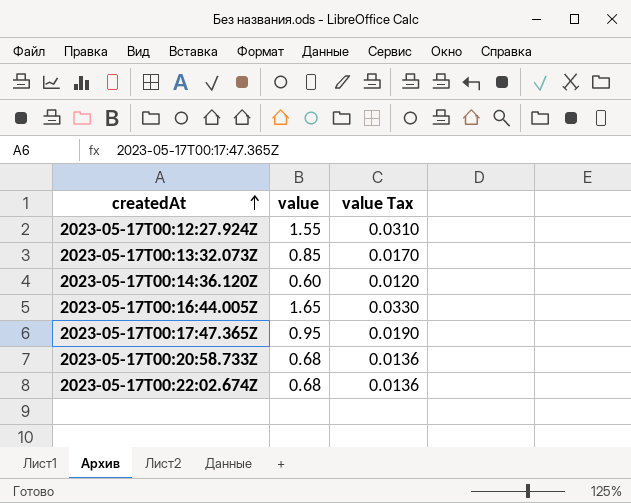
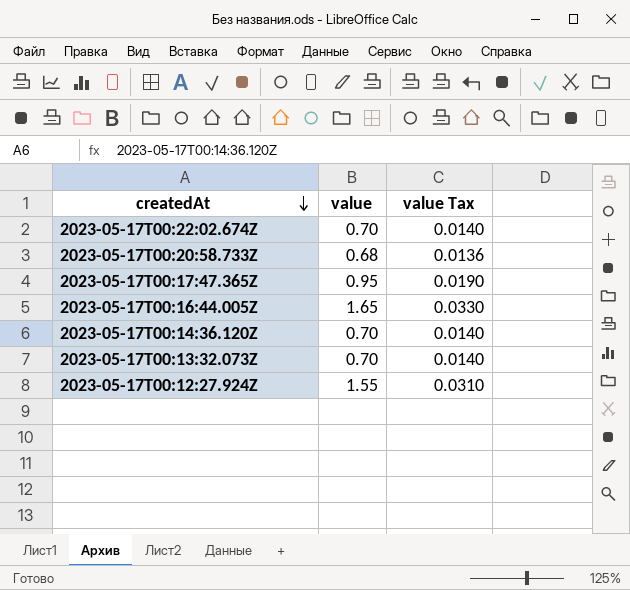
row order: createdAt ascending -> createdAt descending
2023-05-17T00:22:02.674Z | value: 0.68 -> 0.70
2023-05-17T00:22:02.674Z | value Tax: 0.0136 -> 0.0140
2023-05-17T00:14:36.120Z | value: 0.60 -> 0.70
2023-05-17T00:14:36.120Z | value Tax: 0.0120 -> 0.0140
2023-05-17T00:13:32.073Z | value: 0.85 -> 0.70
2023-05-17T00:13:32.073Z | value Tax: 0.0170 -> 0.0140

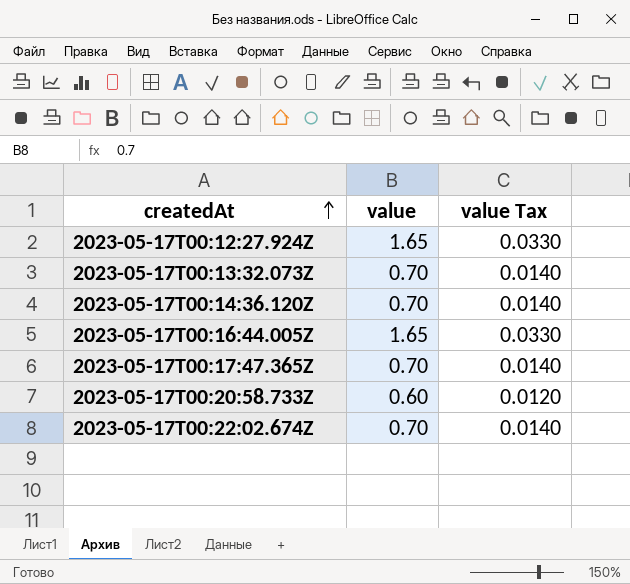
row order: createdAt descending -> createdAt ascending
2023-05-17T00:12:27.924Z | value: 1.55 -> 1.65
2023-05-17T00:12:27.924Z | value Tax: 0.0310 -> 0.0330
2023-05-17T00:17:47.365Z | value: 0.95 -> 0.70
2023-05-17T00:17:47.365Z | value Tax: 0.0190 -> 0.0140
2023-05-17T00:20:58.733Z | value: 0.68 -> 0.60
2023-05-17T00:20:58.733Z | value Tax: 0.0136 -> 0.0120

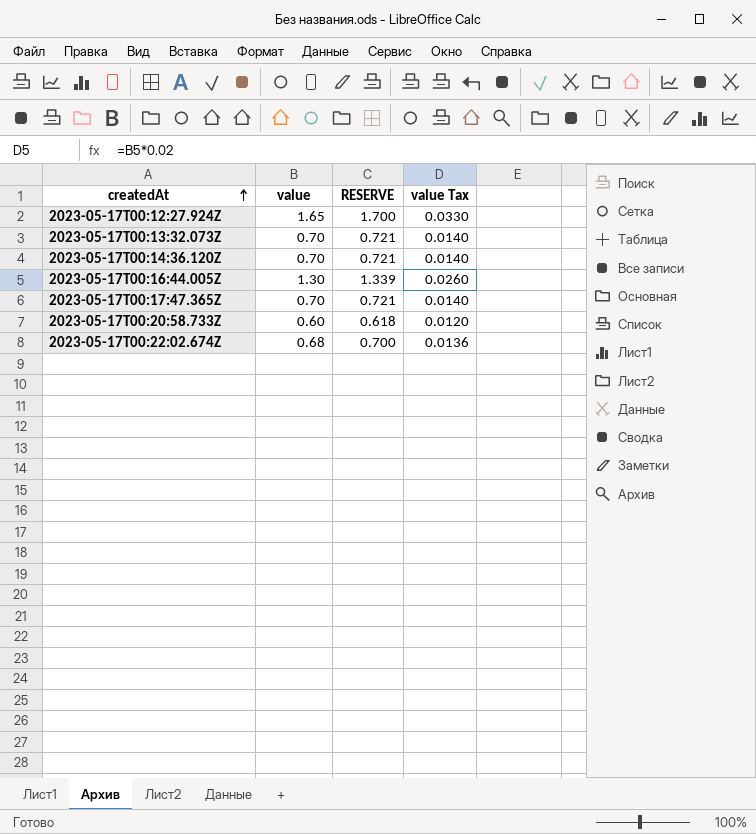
column RESERVE | formula: none -> [value] * 1.03
2023-05-17T00:16:44.005Z | value: 1.65 -> 1.30
2023-05-17T00:16:44.005Z | value Tax: 0.0330 -> 0.0260
2023-05-17T00:22:02.674Z | value: 0.70 -> 0.68
2023-05-17T00:22:02.674Z | value Tax: 0.0140 -> 0.0136

